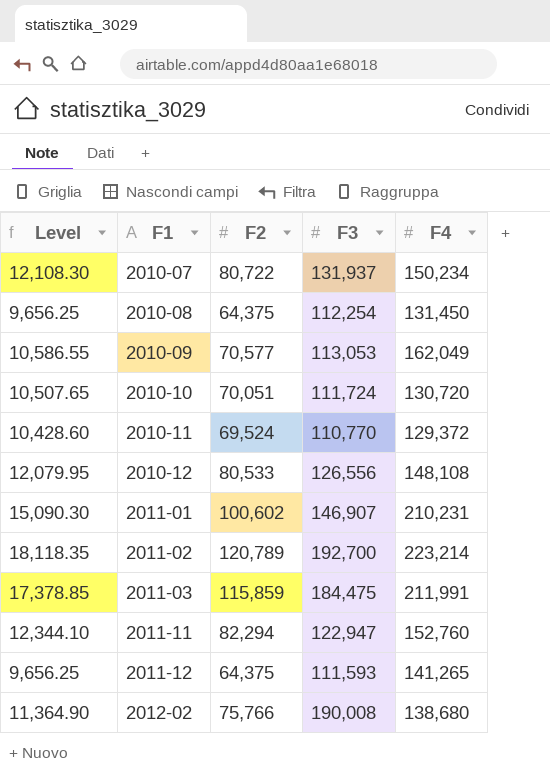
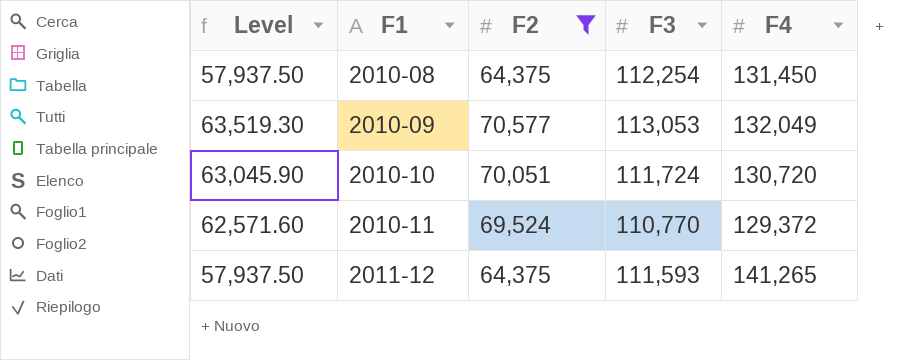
filter: none -> F2 <= 70,577
column Level | formula: [F2] * 0.15 -> [F2] * 0.9
2010-09 | F4: 162,049 -> 132,049

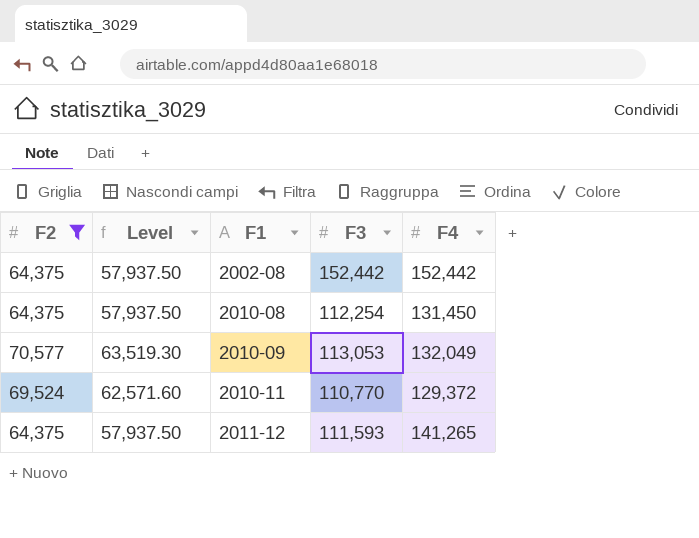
column F2 | position: 3 -> 1
row 2010-10: 63,045.90 | 70,051 | 111,724 | 130,720 -> none
row 2002-08: none -> 64,375 | 57,937.50 | 152,442 | 152,442

